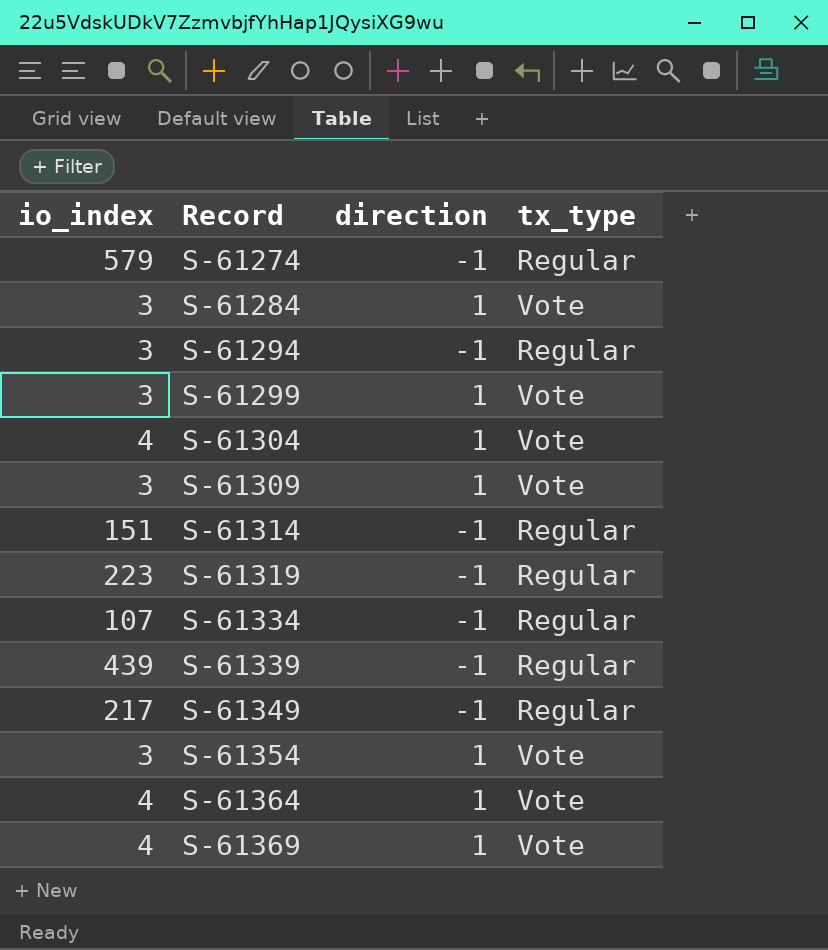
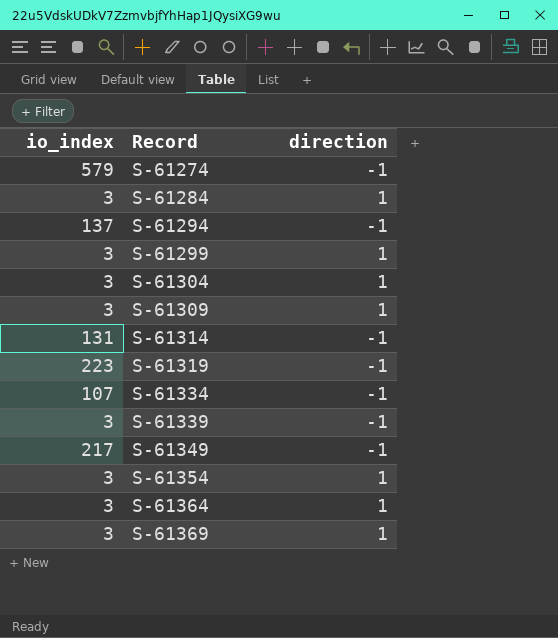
column tx_type | position: 4 -> none
S-61294 | io_index: 3 -> 137
S-61304 | io_index: 4 -> 3
S-61314 | io_index: 151 -> 131
S-61339 | io_index: 439 -> 3
S-61364 | io_index: 4 -> 3
S-61369 | io_index: 4 -> 3

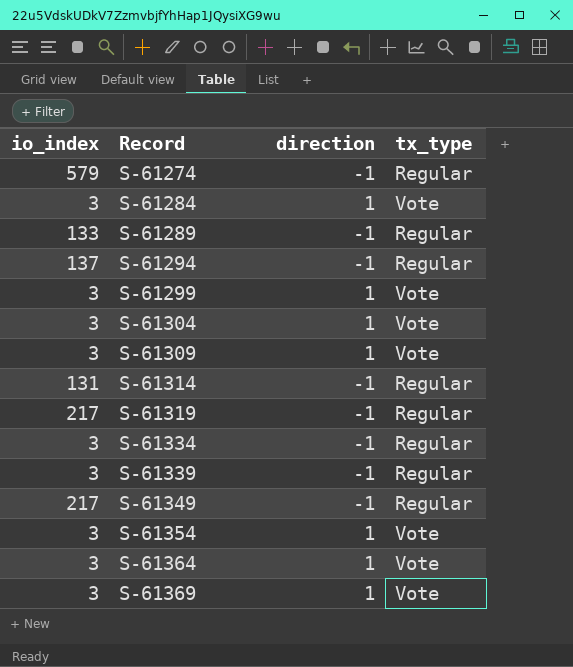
column tx_type | position: none -> 4
row S-61289: none -> 133 | -1 | Regular
S-61319 | io_index: 223 -> 217
S-61334 | io_index: 107 -> 3

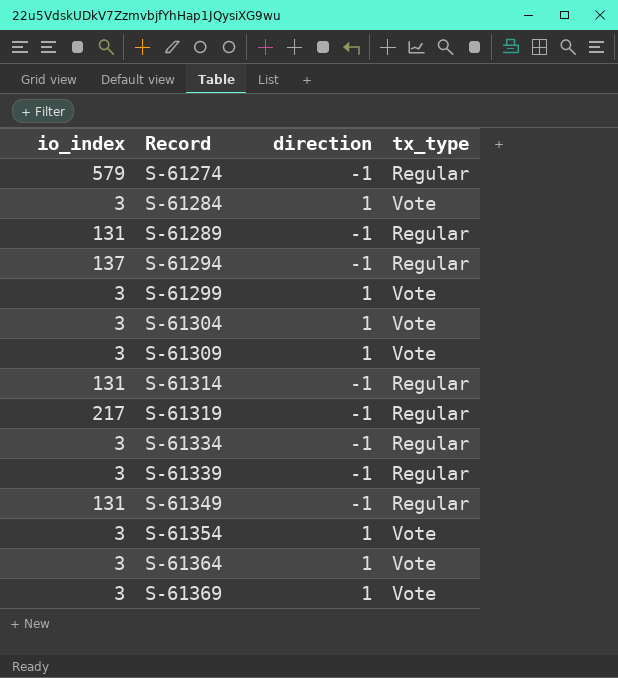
S-61289 | io_index: 133 -> 131
S-61349 | io_index: 217 -> 131

